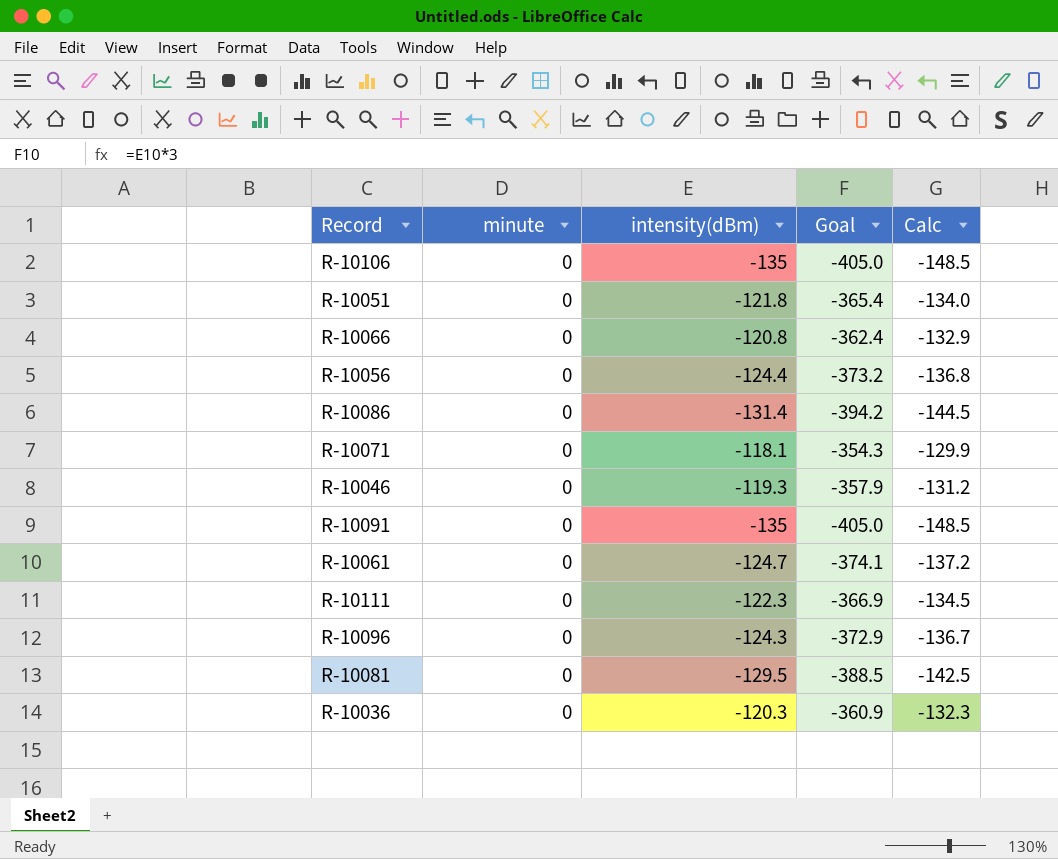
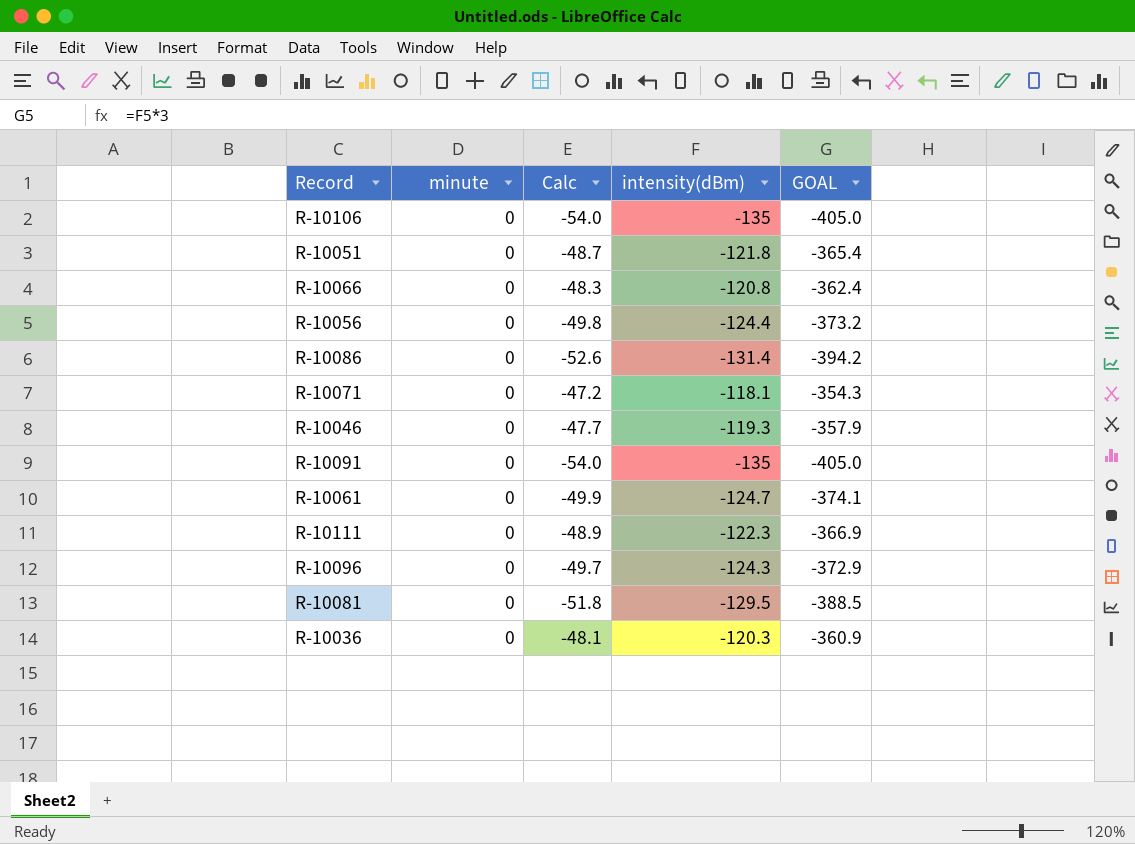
column Calc | formula: [intensity(dBm)] * 1.1 -> [intensity(dBm)] * 0.4
column Calc | position: 5 -> 3
column name: Goal -> GOAL

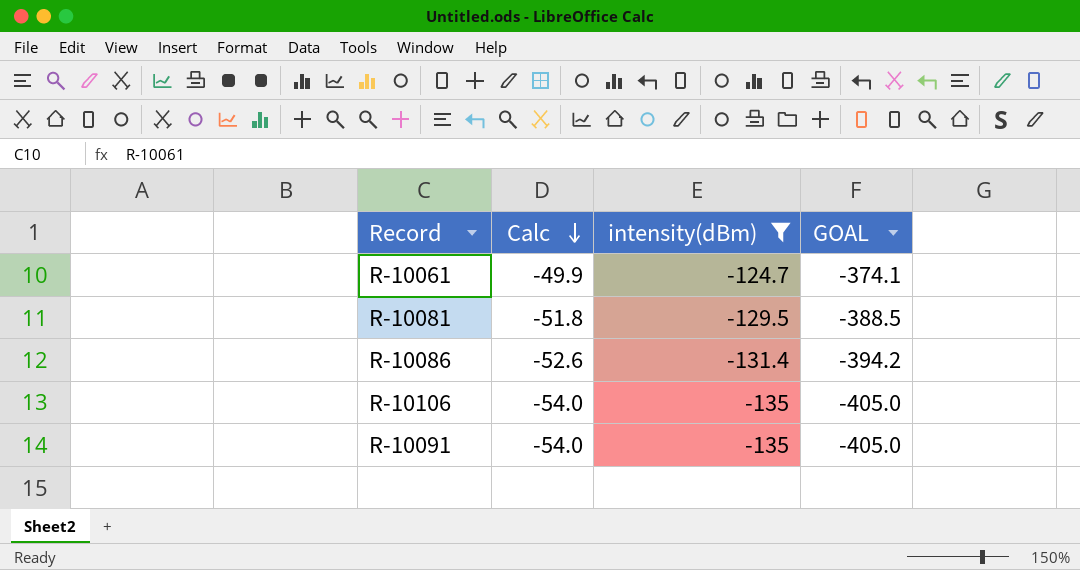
filter: none -> intensity(dBm) <= -124.7
row order: none -> Calc descending
column minute | position: 2 -> none

